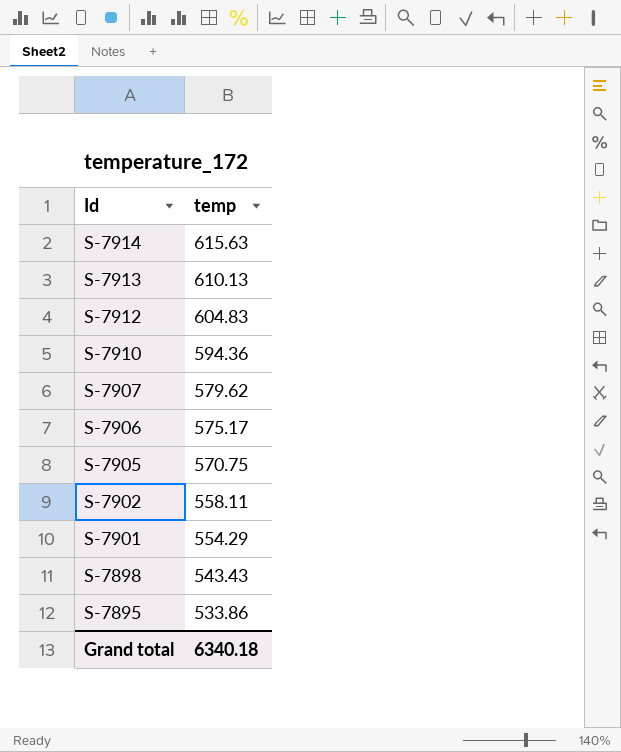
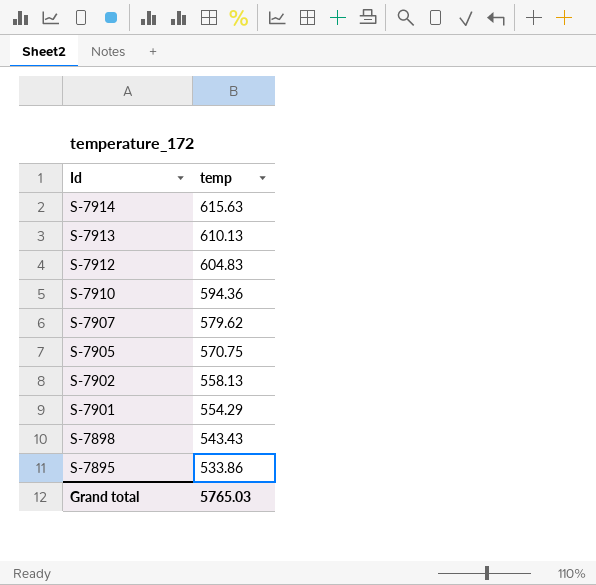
row S-7906: 575.17 -> none
S-7902 | temp: 558.11 -> 558.13
Grand total | temp: 6340.18 -> 5765.03

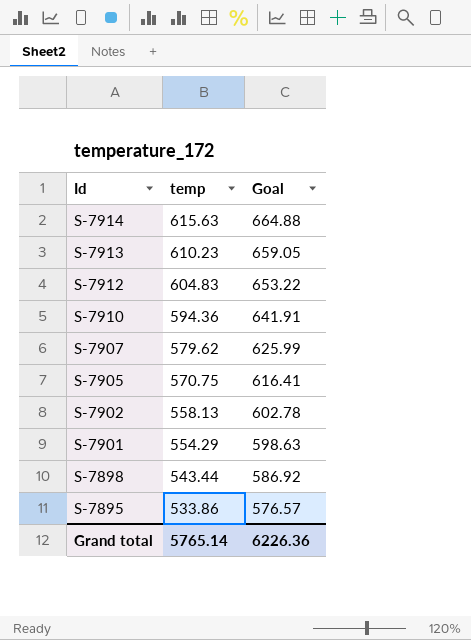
column Goal | formula: none -> [temp] * 1.08
S-7913 | temp: 610.13 -> 610.23
S-7898 | temp: 543.43 -> 543.44
Grand total | temp: 5765.03 -> 5765.14

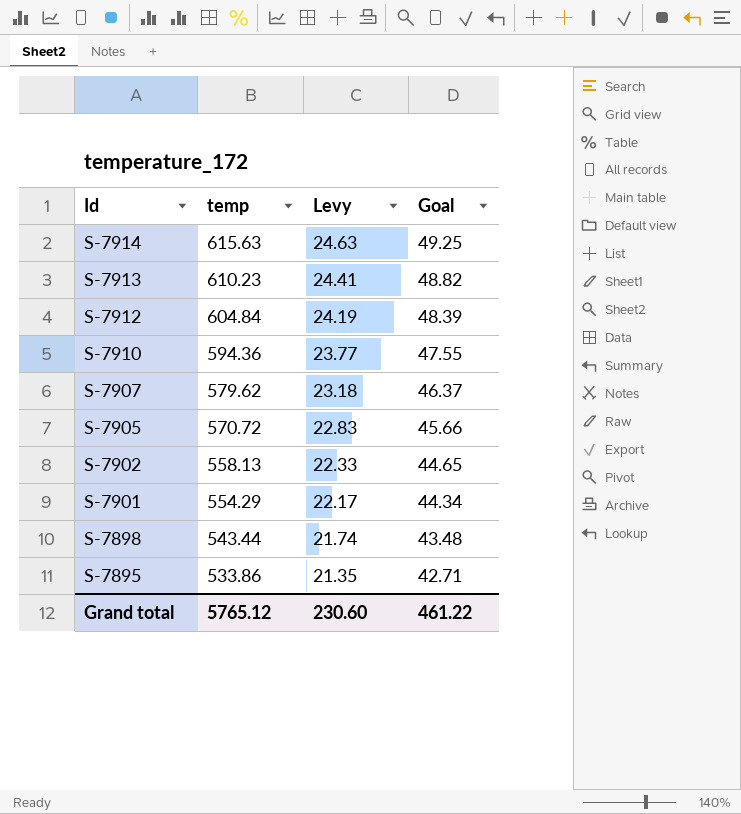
column Levy | formula: none -> [temp] * 0.04
column Goal | formula: [temp] * 1.08 -> [temp] * 0.08
S-7912 | temp: 604.83 -> 604.84
S-7905 | temp: 570.75 -> 570.72
Grand total | temp: 5765.14 -> 5765.12
Grand total | Goal: 6226.36 -> 461.22

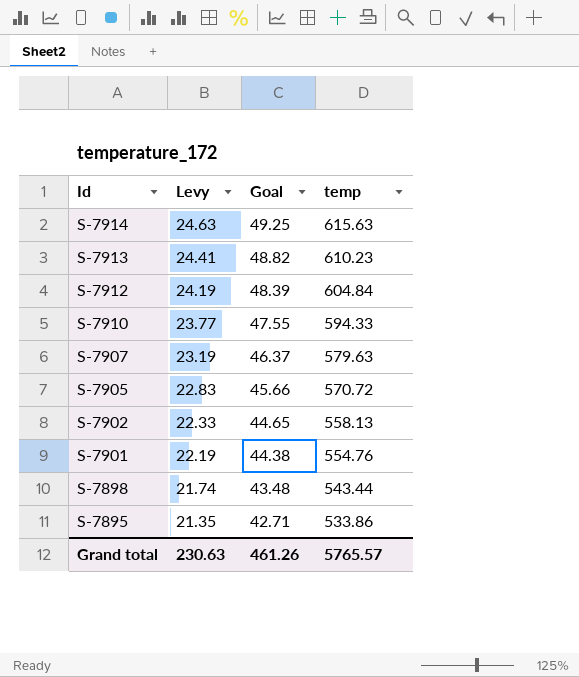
column temp | position: 2 -> 4
S-7910 | temp: 594.36 -> 594.33
S-7907 | Levy: 23.18 -> 23.19
S-7907 | temp: 579.62 -> 579.63
S-7901 | Levy: 22.17 -> 22.19
S-7901 | Goal: 44.34 -> 44.38
S-7901 | temp: 554.29 -> 554.76
Grand total | Levy: 230.60 -> 230.63
Grand total | Goal: 461.22 -> 461.26
Grand total | temp: 5765.12 -> 5765.57

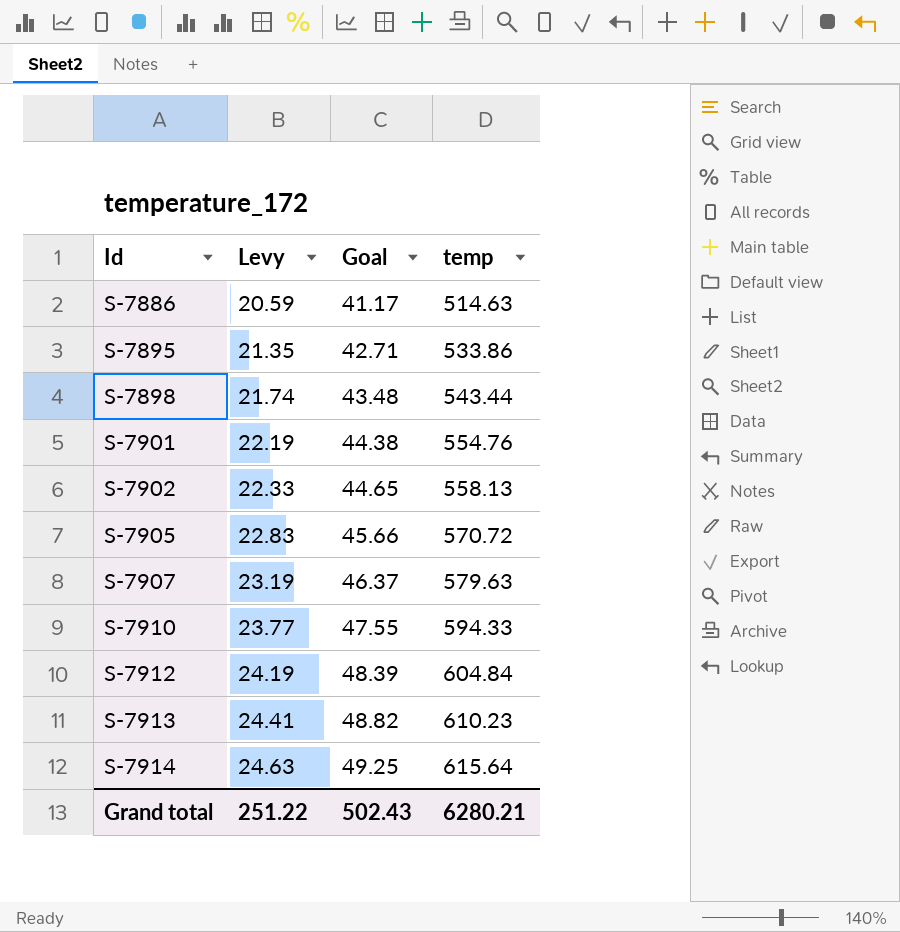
row order: Id descending -> Id ascending
row S-7886: none -> 20.59 | 41.17 | 514.63
S-7914 | temp: 615.63 -> 615.64
Grand total | Levy: 230.63 -> 251.22
Grand total | Goal: 461.26 -> 502.43
Grand total | temp: 5765.57 -> 6280.21

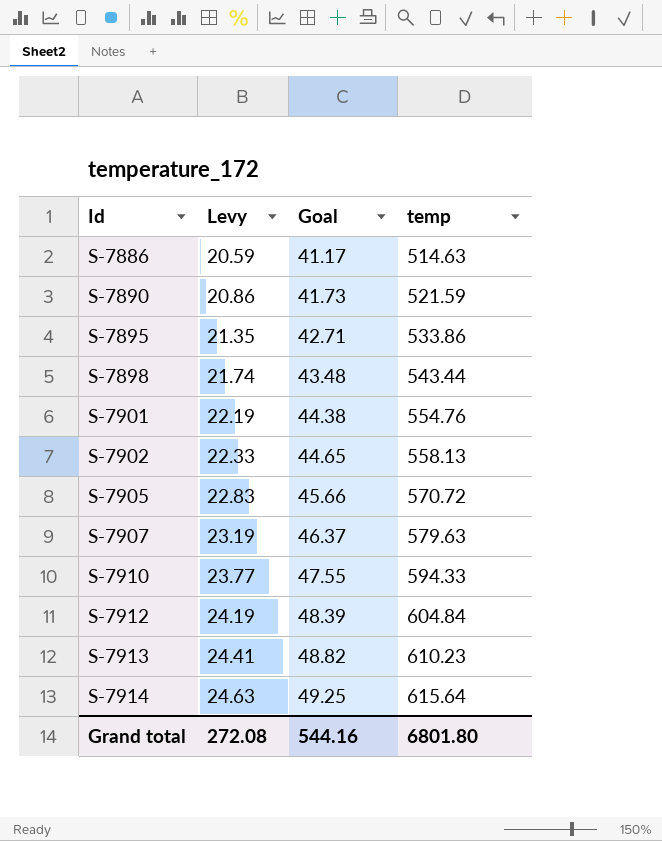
row S-7890: none -> 20.86 | 41.73 | 521.59
Grand total | Levy: 251.22 -> 272.08
Grand total | Goal: 502.43 -> 544.16
Grand total | temp: 6280.21 -> 6801.80

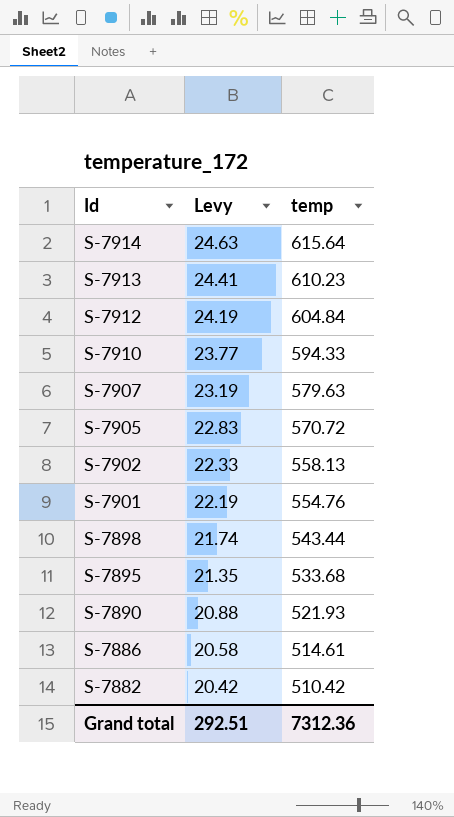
row order: Id ascending -> Id descending
column Goal | formula: [temp] * 0.08 -> none
S-7895 | temp: 533.86 -> 533.68
S-7890 | Levy: 20.86 -> 20.88
S-7890 | temp: 521.59 -> 521.93
S-7886 | Levy: 20.59 -> 20.58
S-7886 | temp: 514.63 -> 514.61
row S-7882: none -> 20.42 | 510.42
Grand total | Levy: 272.08 -> 292.51
Grand total | temp: 6801.80 -> 7312.36

